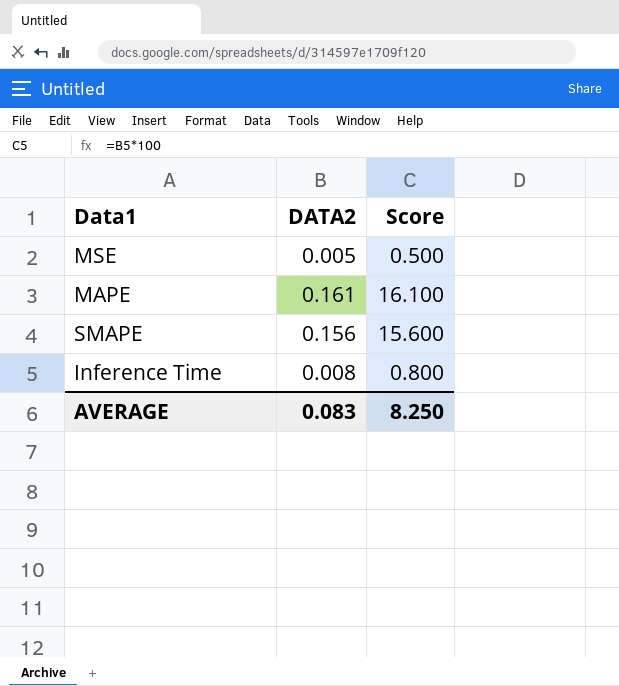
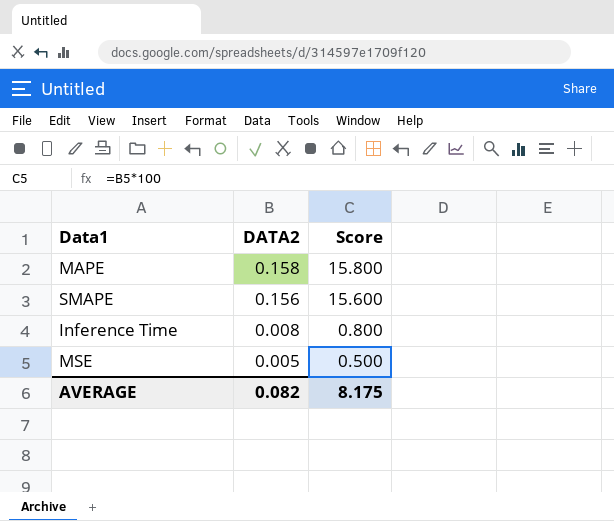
row order: none -> DATA2 descending
MAPE | DATA2: 0.161 -> 0.158
MAPE | Score: 16.100 -> 15.800
AVERAGE | DATA2: 0.083 -> 0.082
AVERAGE | Score: 8.250 -> 8.175

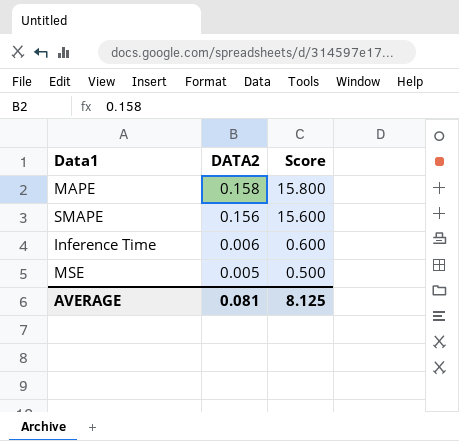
Inference Time | DATA2: 0.008 -> 0.006
Inference Time | Score: 0.800 -> 0.600
AVERAGE | DATA2: 0.082 -> 0.081
AVERAGE | Score: 8.175 -> 8.125

